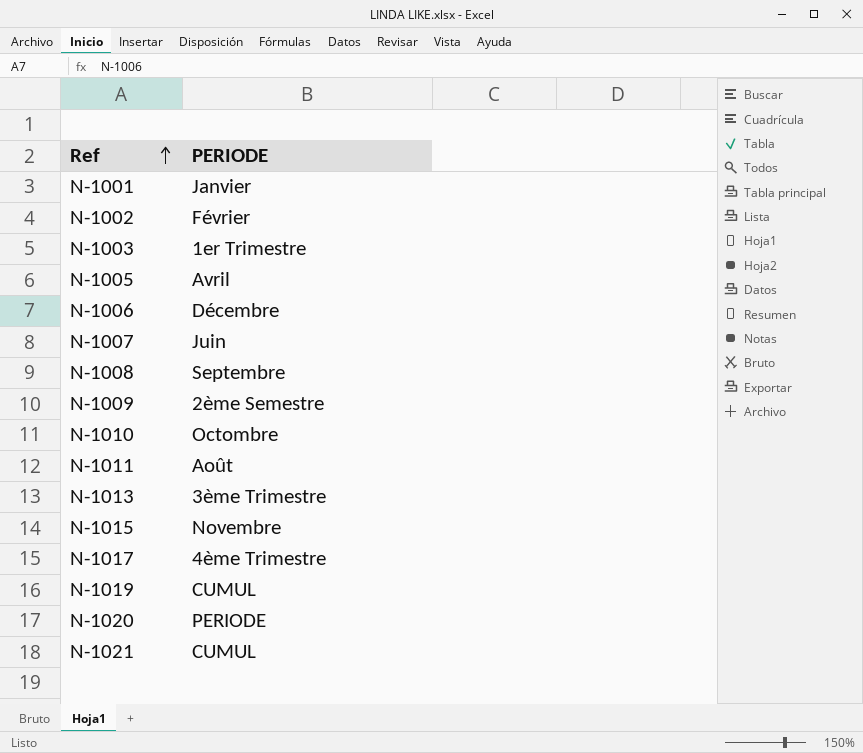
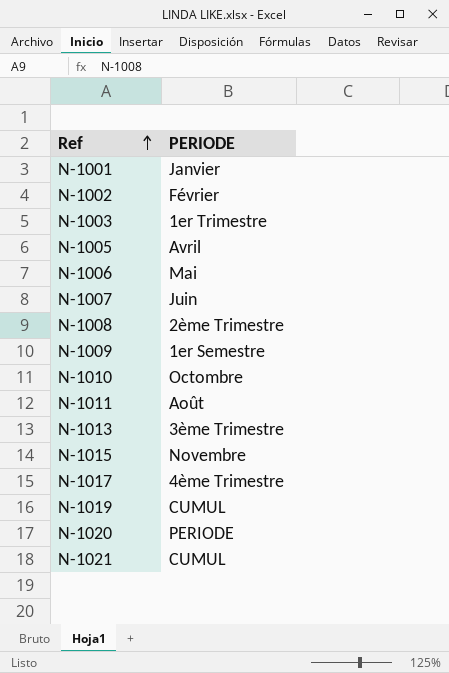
N-1006 | PERIODE: Décembre -> Mai
N-1008 | PERIODE: Septembre -> 2ème Trimestre
N-1009 | PERIODE: 2ème Semestre -> 1er Semestre

